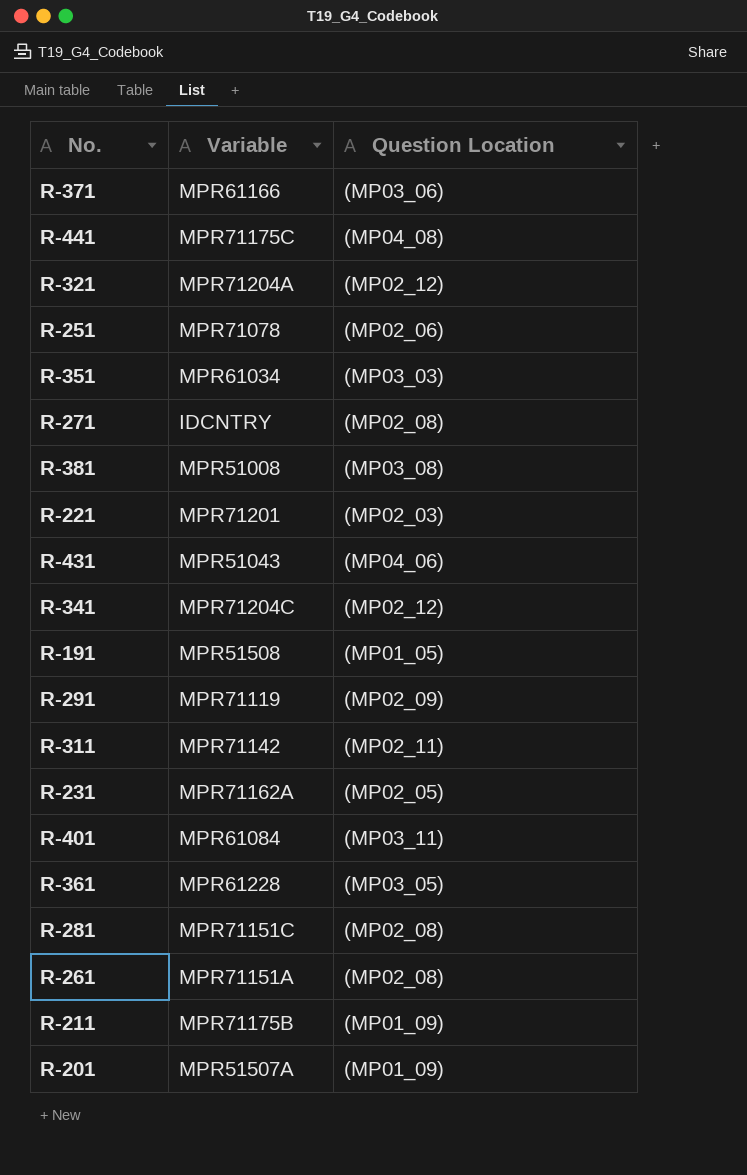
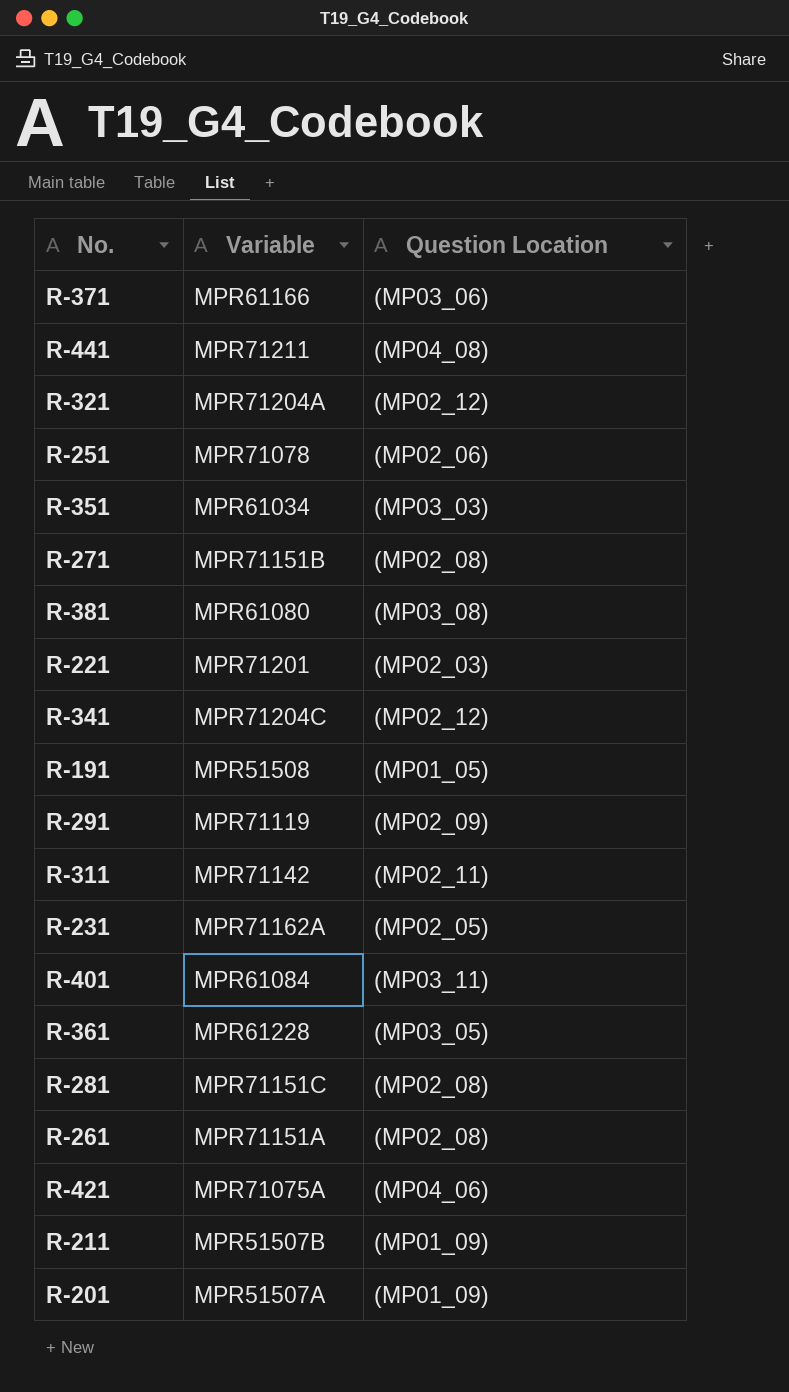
row R-431: MPR51043 | (MP04_06) -> none
R-441 | Variable: MPR71175C -> MPR71211
R-271 | Variable: IDCNTRY -> MPR71151B
R-381 | Variable: MPR51008 -> MPR61080
row R-421: none -> MPR71075A | (MP04_06)
R-211 | Variable: MPR71175B -> MPR51507B

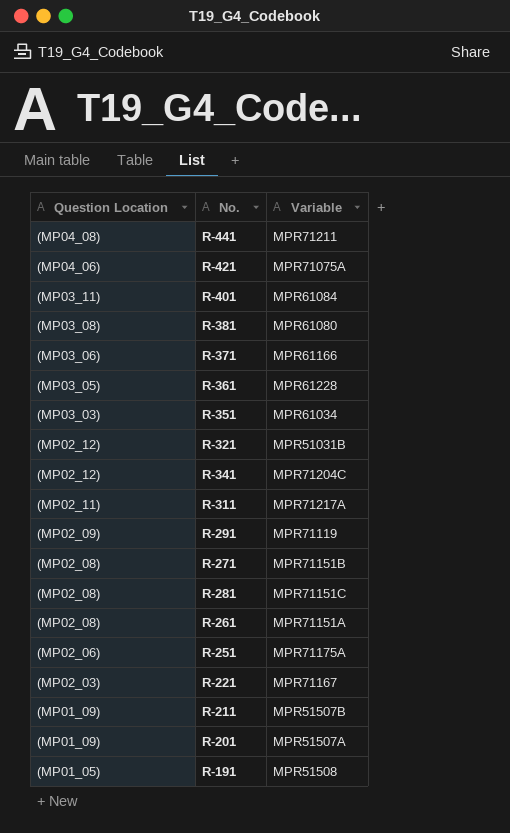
row order: none -> Question Location descending
column Question Location | position: 3 -> 1
row R-231: MPR71162A | (MP02_05) -> none
R-321 | Variable: MPR71204A -> MPR51031B
R-311 | Variable: MPR71142 -> MPR71217A
R-251 | Variable: MPR71078 -> MPR71175A
R-221 | Variable: MPR71201 -> MPR71167

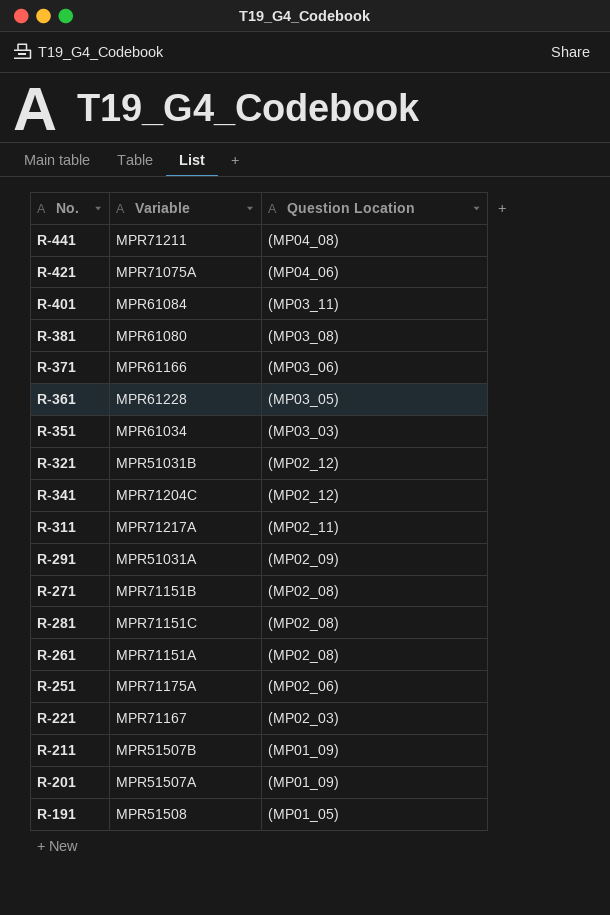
column Question Location | position: 1 -> 3
R-291 | Variable: MPR71119 -> MPR51031A

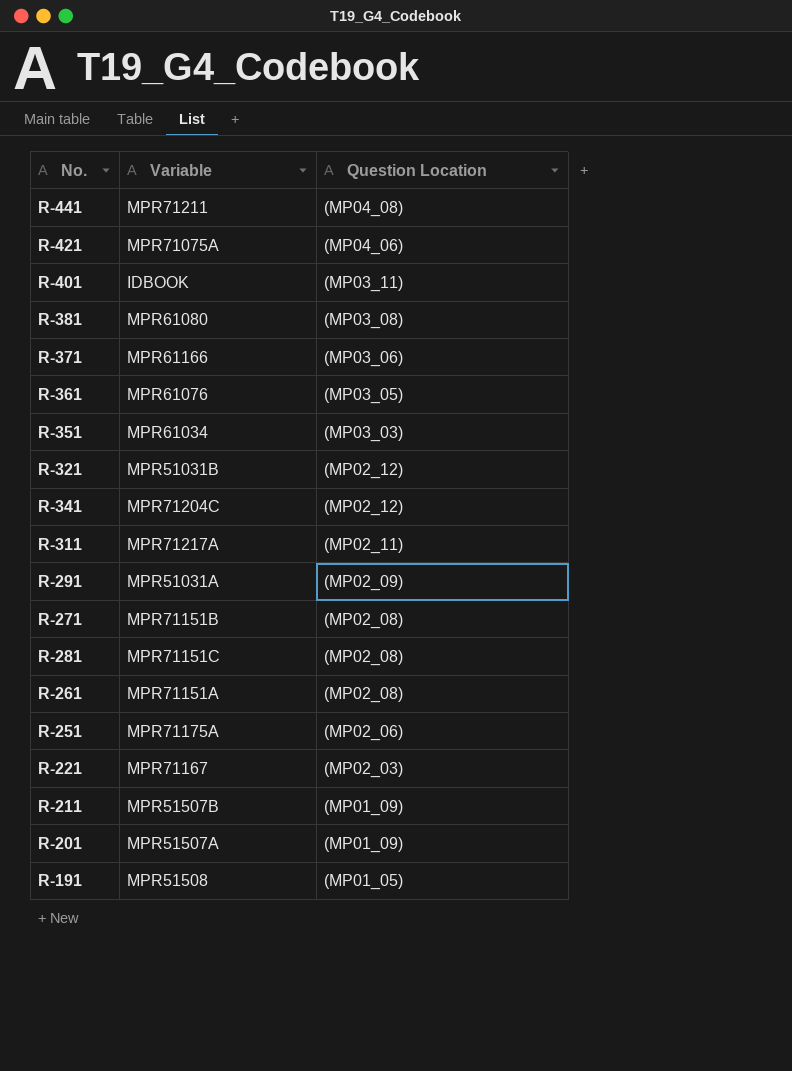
R-401 | Variable: MPR61084 -> IDBOOK
R-361 | Variable: MPR61228 -> MPR61076

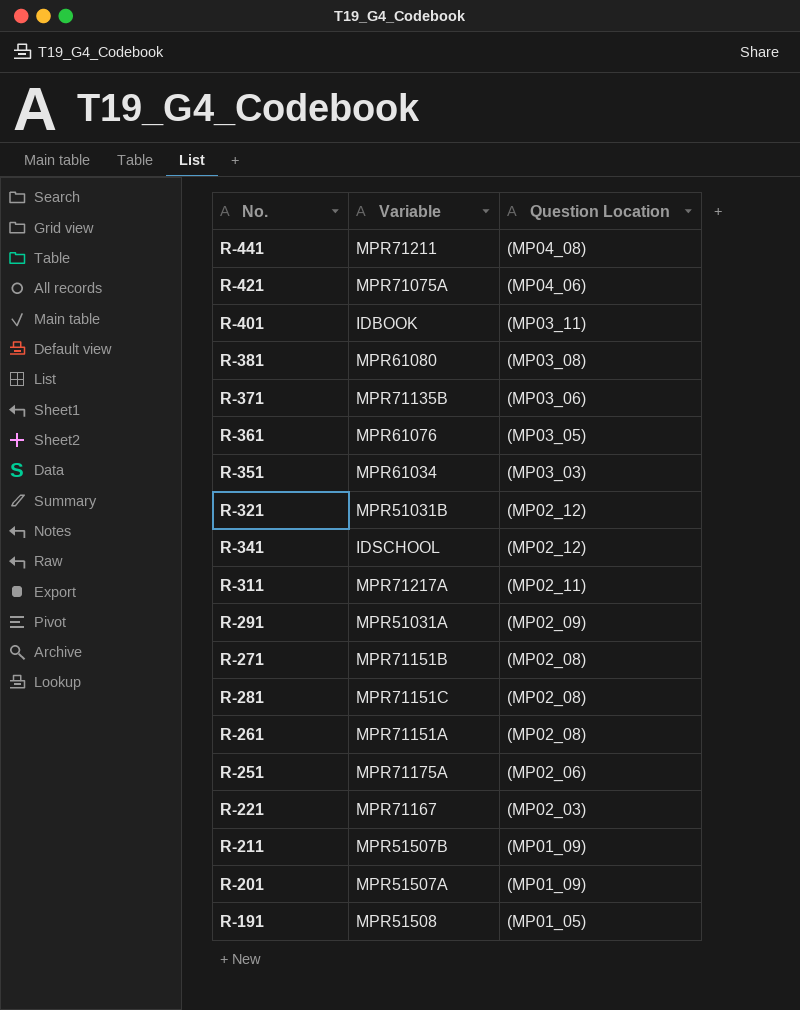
R-371 | Variable: MPR61166 -> MPR71135B
R-341 | Variable: MPR71204C -> IDSCHOOL

